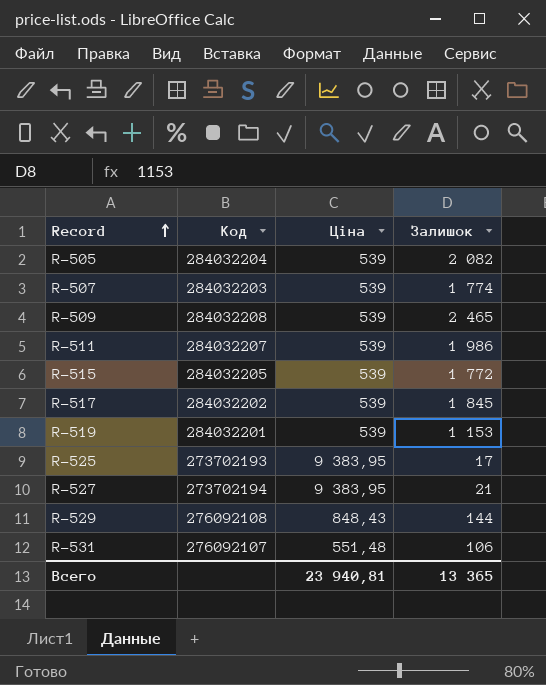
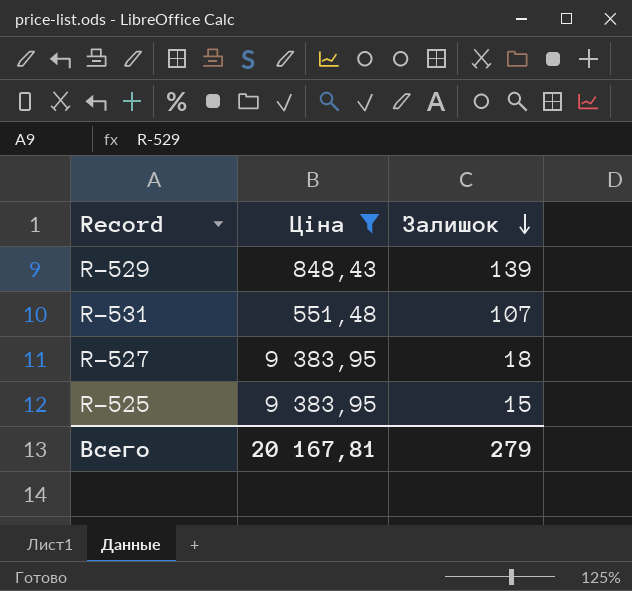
filter: none -> Ціна != 539
row order: Record ascending -> Залишок descending
column Код | position: 2 -> none
R-529 | Залишок: 144 -> 139
R-531 | Залишок: 106 -> 107
R-527 | Залишок: 21 -> 18
R-525 | Залишок: 17 -> 15
Всего | Ціна: 23 940,81 -> 20 167,81
Всего | Залишок: 13 365 -> 279

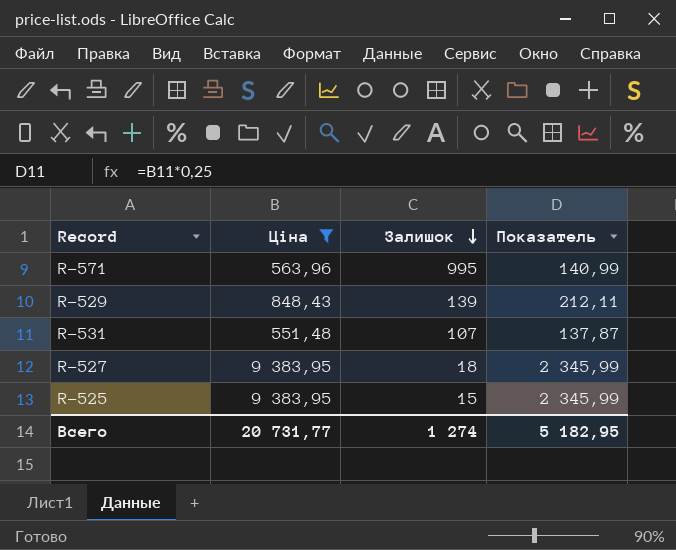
column Показатель | formula: none -> [Ціна] * 0,25
row R-571: none -> 563,96 | 995 | 140,99
Всего | Ціна: 20 167,81 -> 20 731,77
Всего | Залишок: 279 -> 1 274

